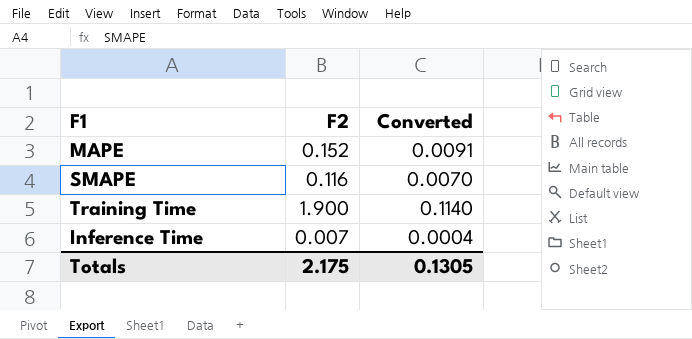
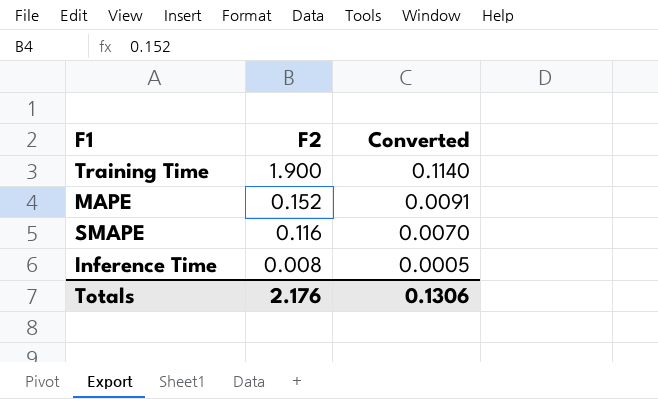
row order: none -> F2 descending
Inference Time | F2: 0.007 -> 0.008
Inference Time | Converted: 0.0004 -> 0.0005
Totals | F2: 2.175 -> 2.176
Totals | Converted: 0.1305 -> 0.1306

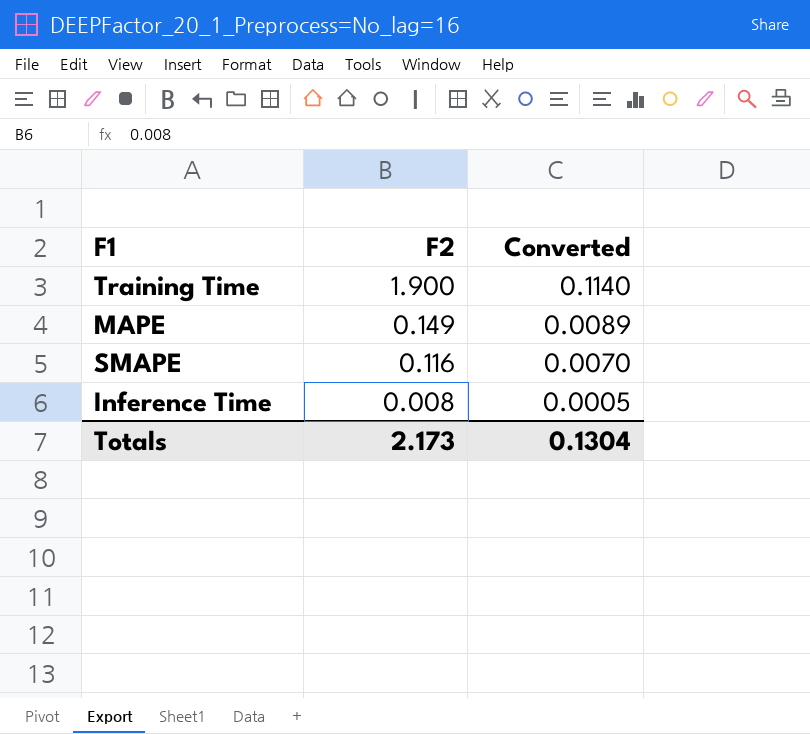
MAPE | F2: 0.152 -> 0.149
MAPE | Converted: 0.0091 -> 0.0089
Totals | F2: 2.176 -> 2.173
Totals | Converted: 0.1306 -> 0.1304

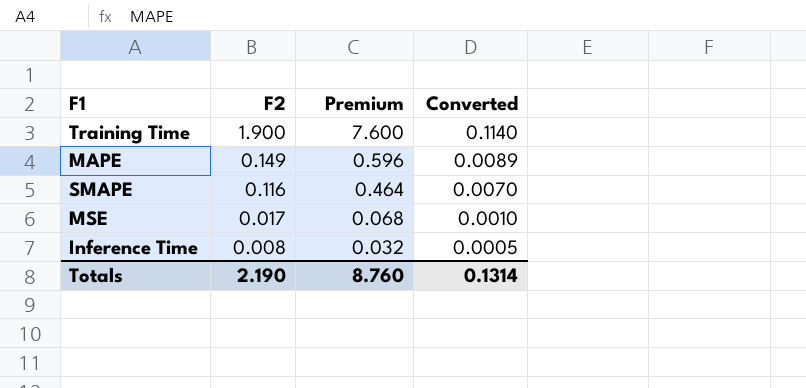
column Premium | formula: none -> [F2] * 4
row MSE: none -> 0.017 | 0.068 | 0.0010
Totals | F2: 2.173 -> 2.190
Totals | Converted: 0.1304 -> 0.1314

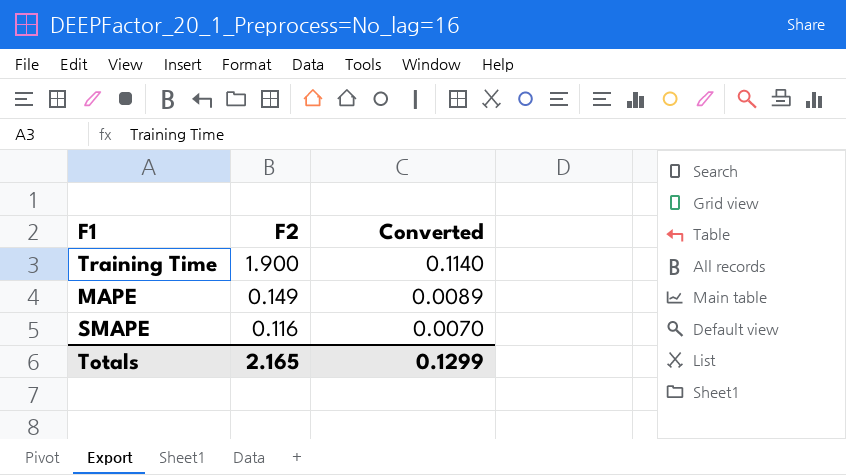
column Premium | formula: [F2] * 4 -> none
row MSE: 0.017 | 0.068 | 0.0010 -> none
row Inference Time: 0.008 | 0.032 | 0.0005 -> none
Totals | F2: 2.190 -> 2.165
Totals | Converted: 0.1314 -> 0.1299

